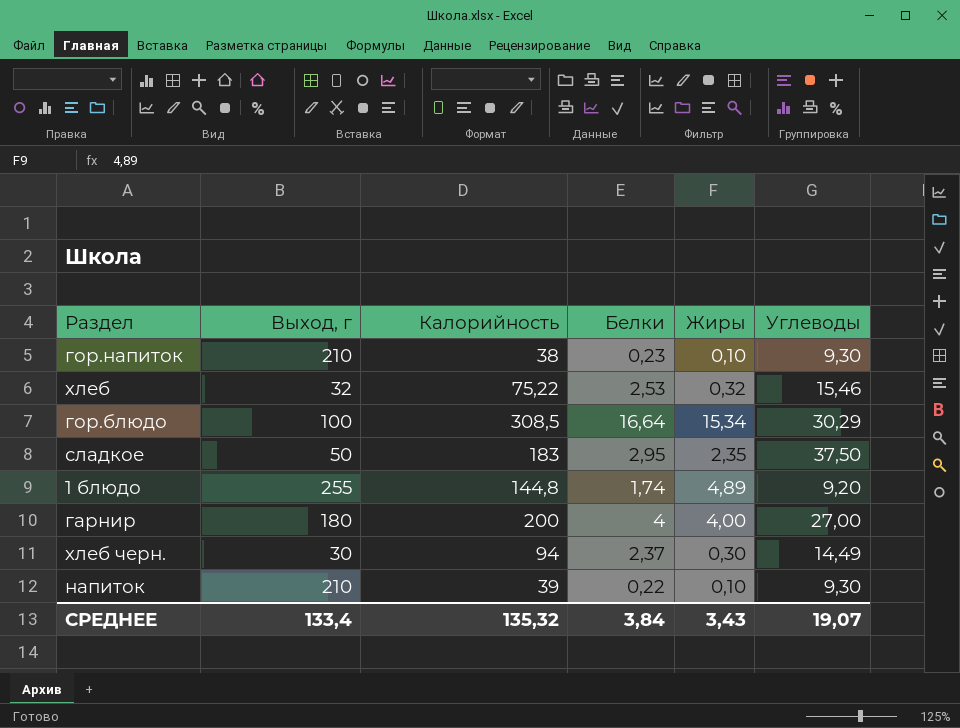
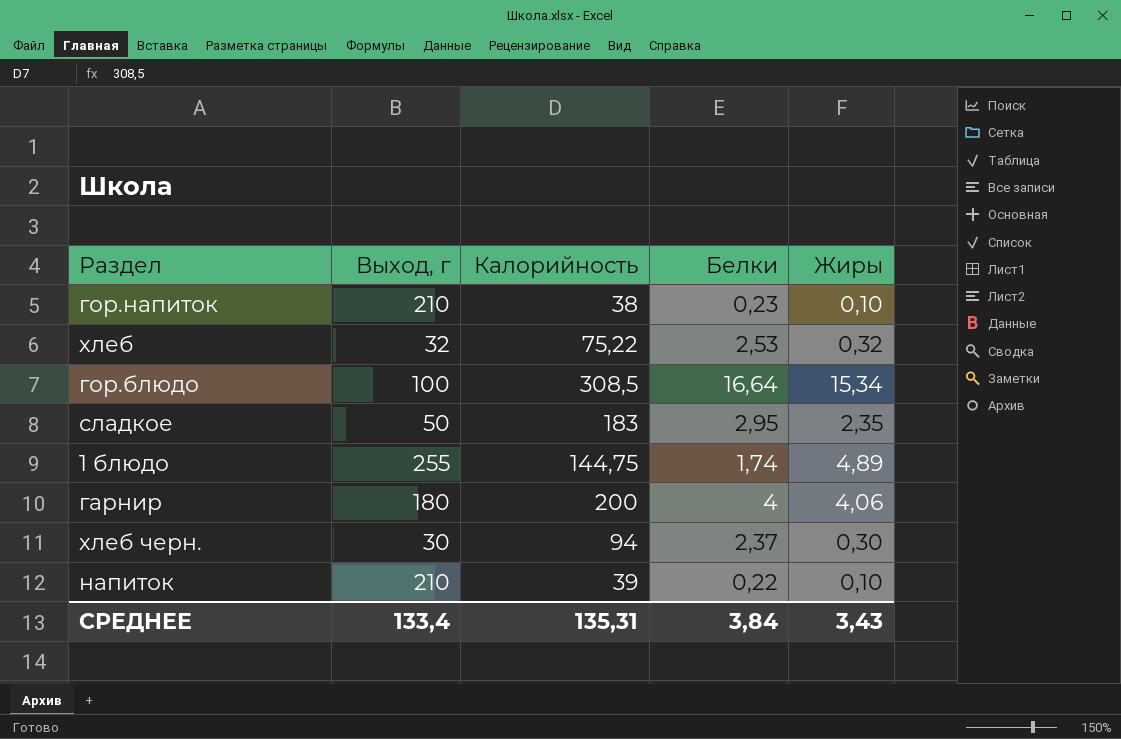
column Углеводы | position: 6 -> none
1 блюдо | Калорийность: 144,8 -> 144,75
гарнир | Жиры: 4,00 -> 4,06
СРЕДНЕЕ | Калорийность: 135,32 -> 135,31

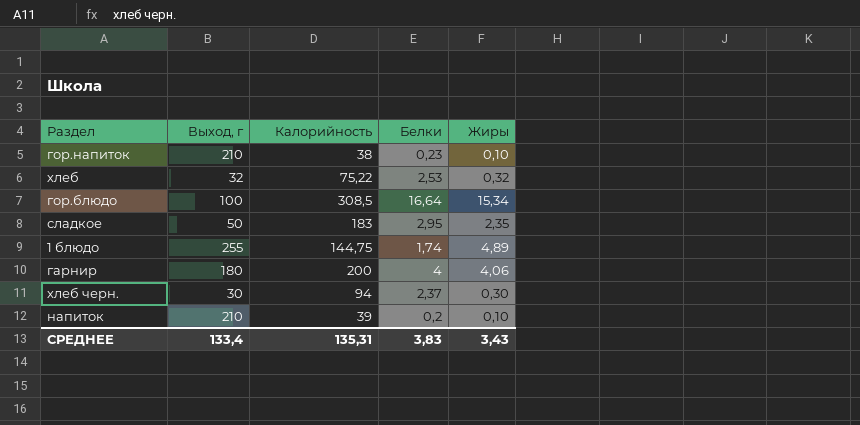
напиток | Белки: 0,22 -> 0,2
СРЕДНЕЕ | Белки: 3,84 -> 3,83

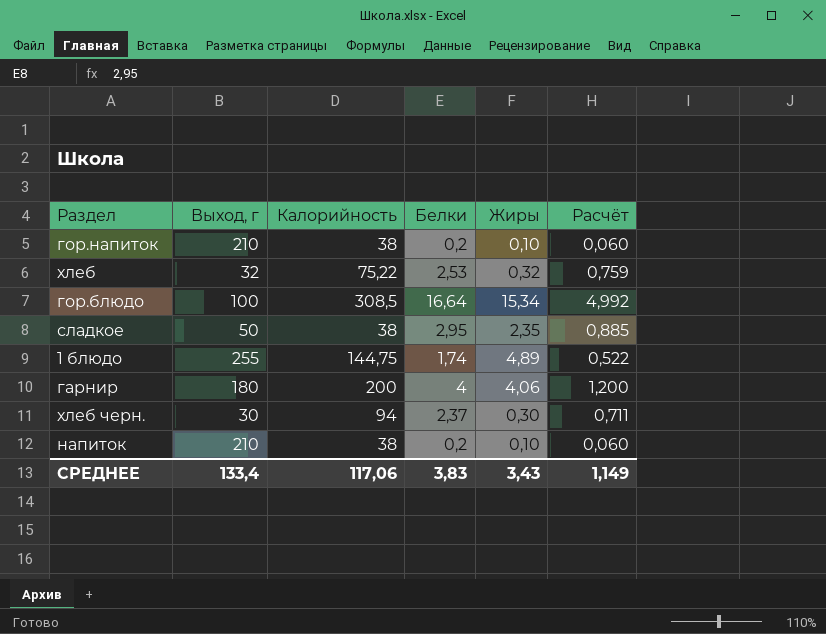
column Расчёт | formula: none -> [Белки] * 0,3
гор.напиток | Белки: 0,23 -> 0,2
сладкое | Калорийность: 183 -> 38
напиток | Калорийность: 39 -> 38
СРЕДНЕЕ | Калорийность: 135,31 -> 117,06

